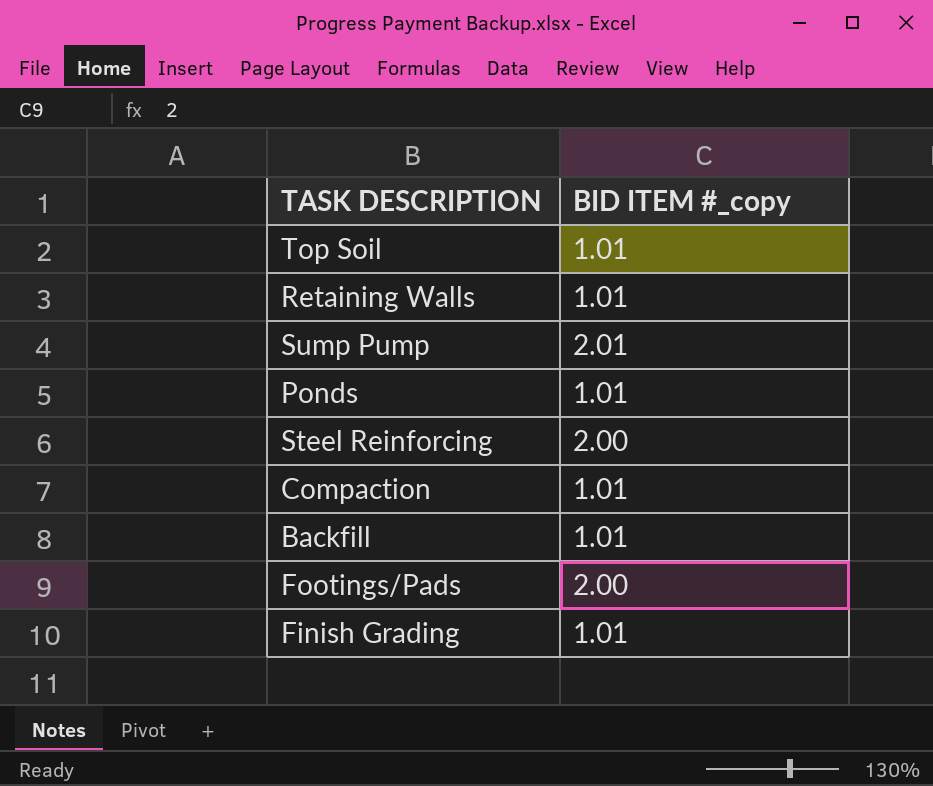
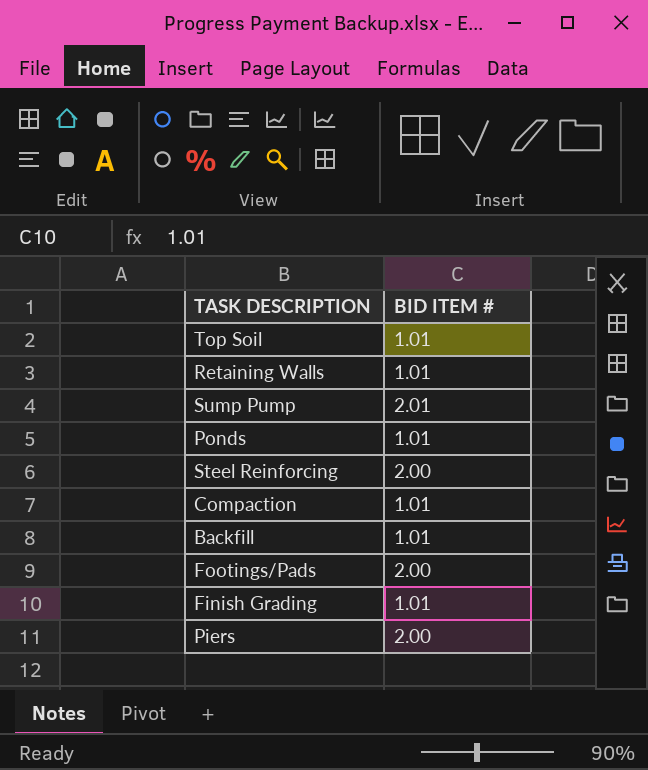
column name: BID ITEM #_copy -> BID ITEM #
row Piers: none -> 2.00

